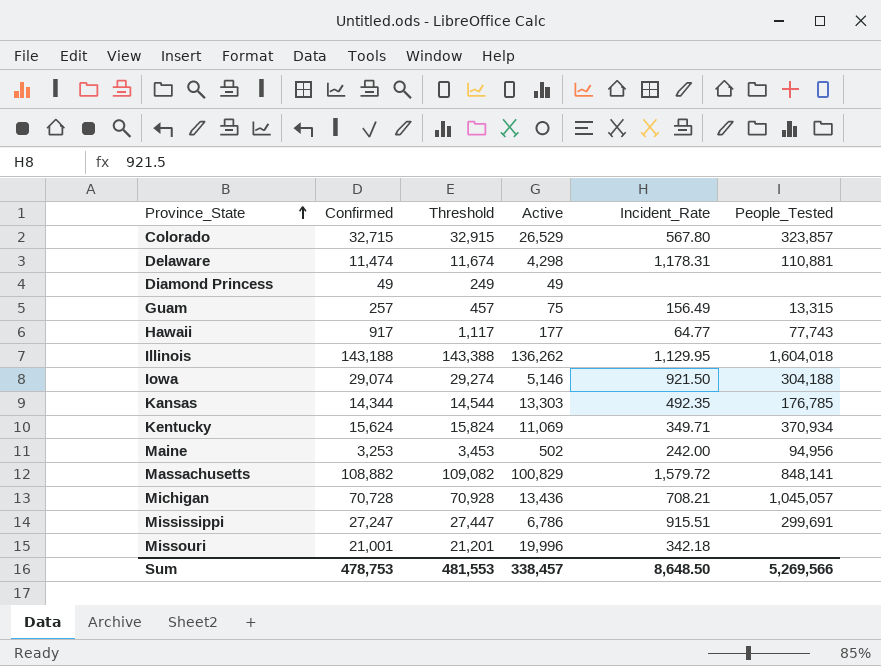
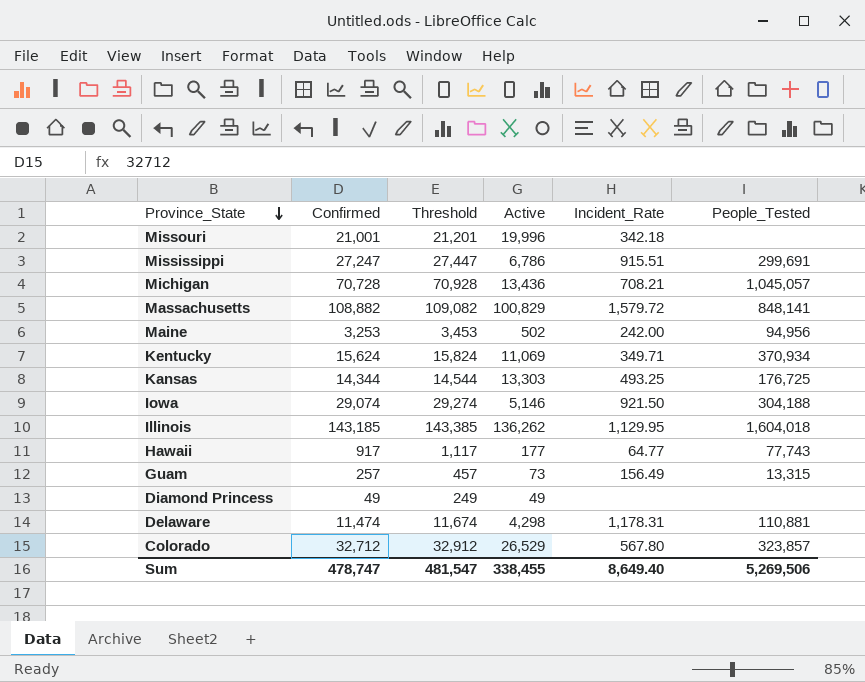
row order: Province_State ascending -> Province_State descending
Kansas | Incident_Rate: 492.35 -> 493.25
Kansas | People_Tested: 176,785 -> 176,725
Illinois | Confirmed: 143,188 -> 143,185
Illinois | Threshold: 143,388 -> 143,385
Guam | Active: 75 -> 73
Colorado | Confirmed: 32,715 -> 32,712
Colorado | Threshold: 32,915 -> 32,912
Sum | Confirmed: 478,753 -> 478,747
Sum | Threshold: 481,553 -> 481,547
Sum | Active: 338,457 -> 338,455
Sum | Incident_Rate: 8,648.50 -> 8,649.40
Sum | People_Tested: 5,269,566 -> 5,269,506

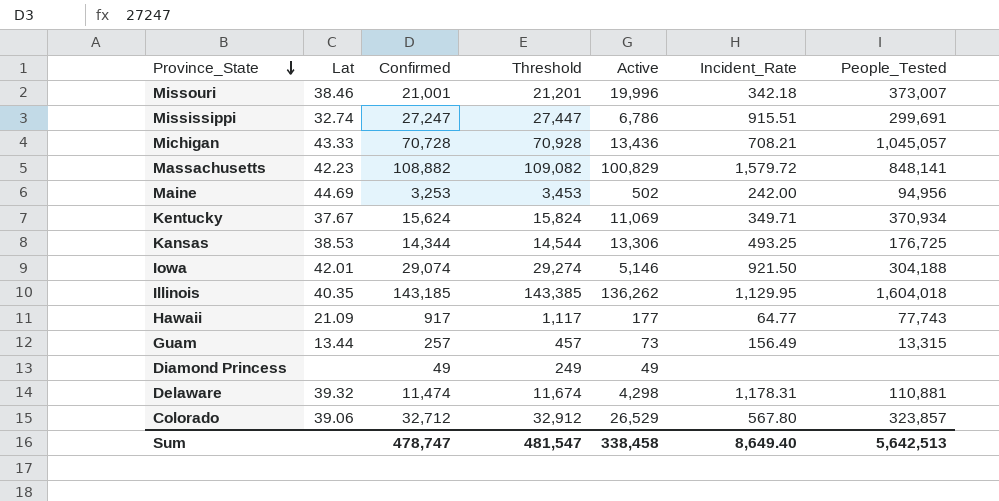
column Lat | position: none -> 2
Missouri | People_Tested: none -> 373,007
Kansas | Active: 13,303 -> 13,306
Sum | Active: 338,455 -> 338,458
Sum | People_Tested: 5,269,506 -> 5,642,513

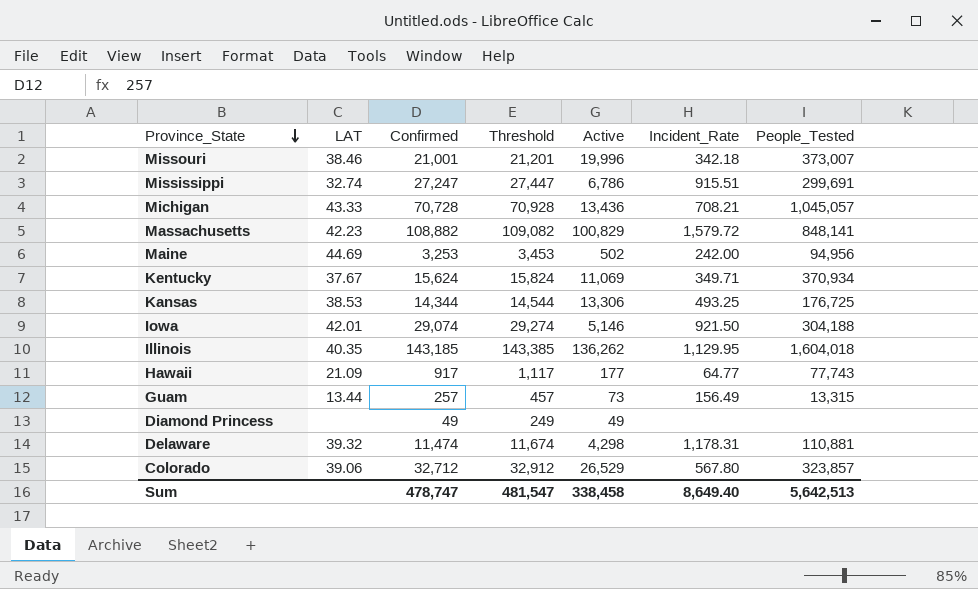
column name: Lat -> LAT

